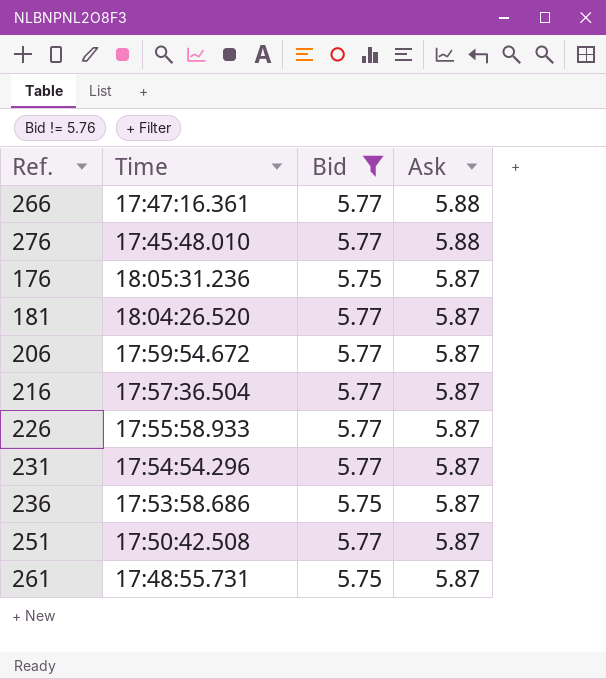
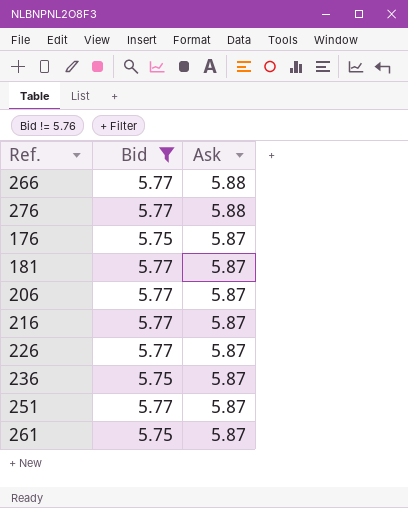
column Time | position: 2 -> none
row 231: 17:54:54.296 | 5.77 | 5.87 -> none

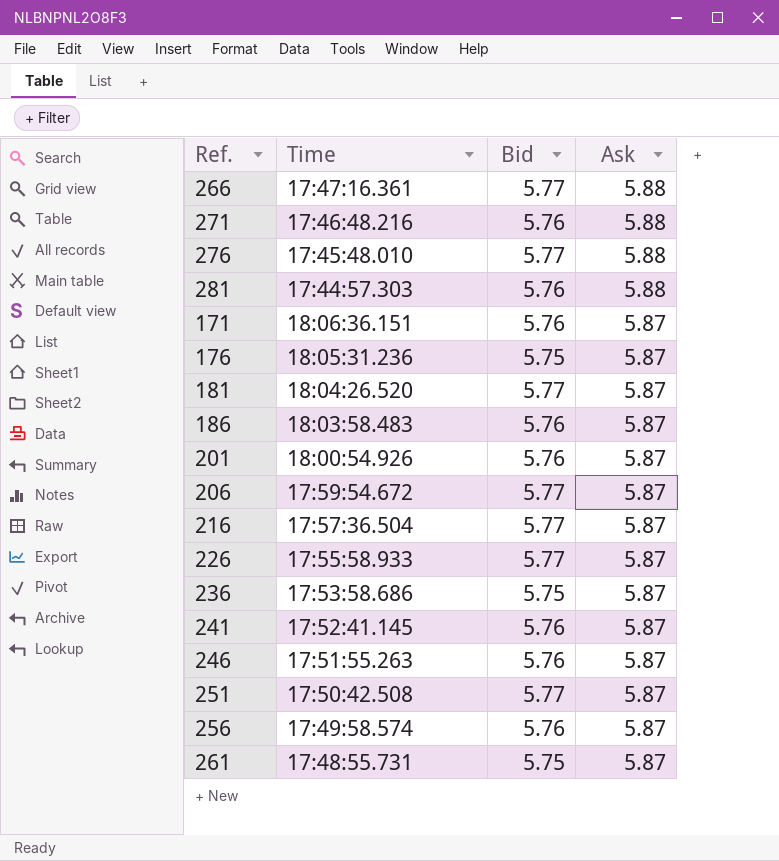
filter: Bid != 5.76 -> none
column Time | position: none -> 2

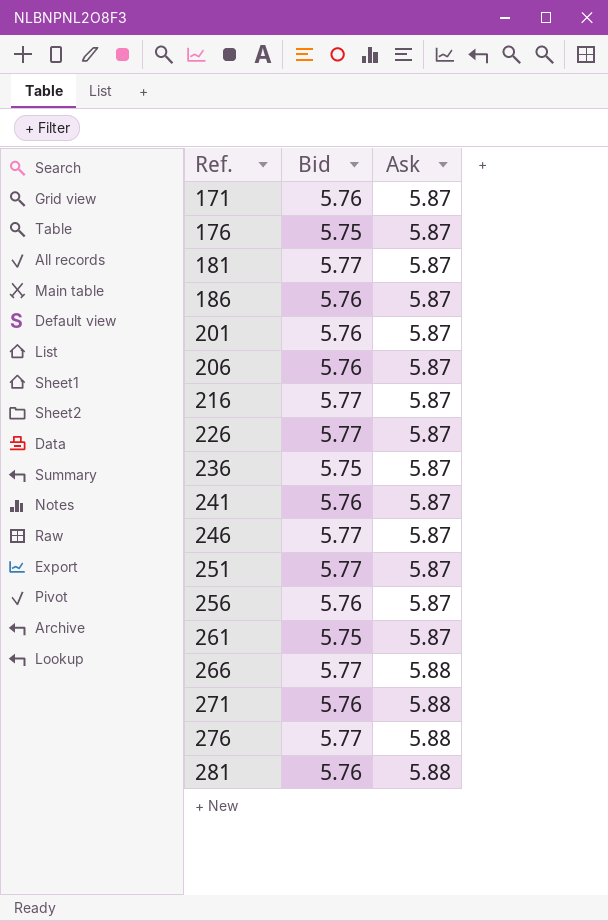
row order: Ask descending -> Ref. ascending
column Time | position: 2 -> none
206 | Bid: 5.77 -> 5.76
246 | Bid: 5.76 -> 5.77

